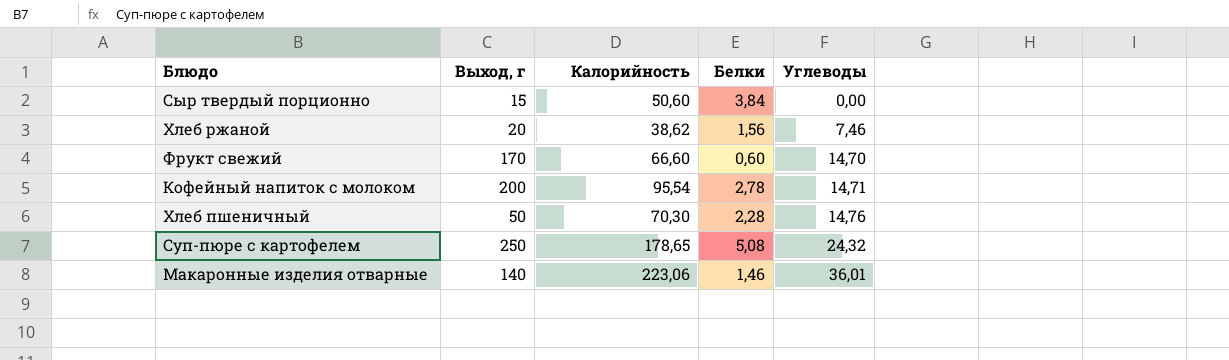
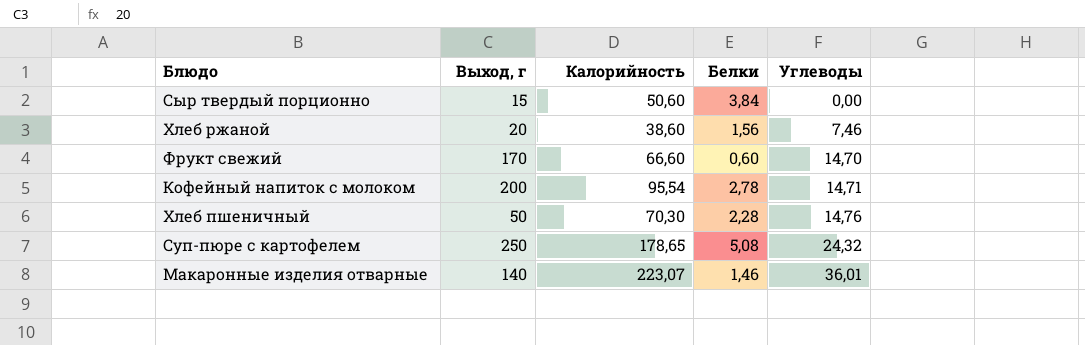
Хлеб ржаной | Калорийность: 38,62 -> 38,60
Макаронные изделия отварные | Калорийность: 223,06 -> 223,07

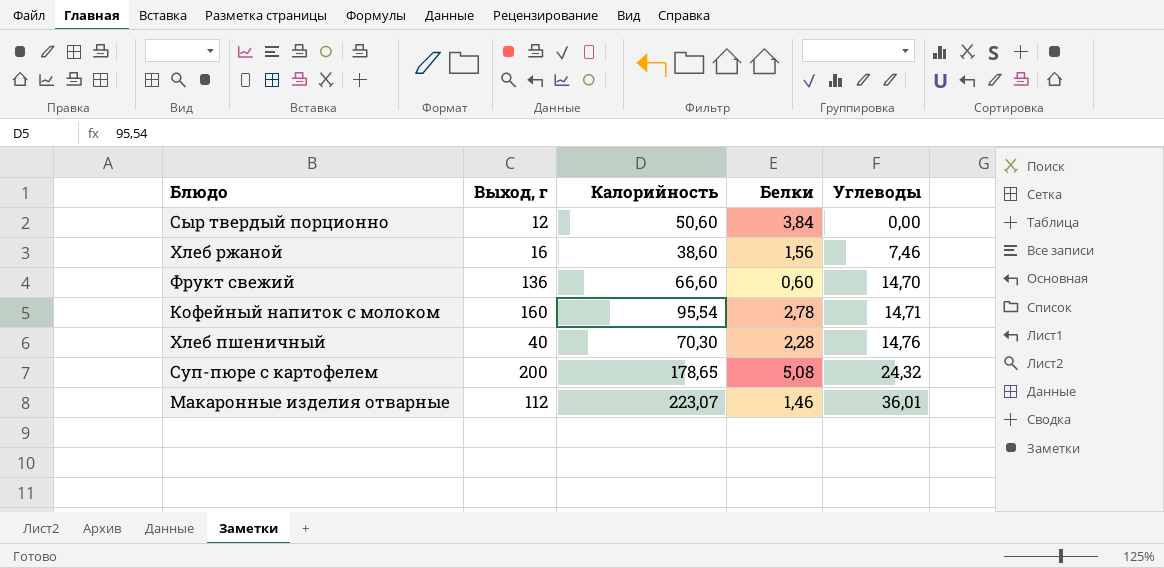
Сыр твердый порционно | Выход, г: 15 -> 12
Хлеб ржаной | Выход, г: 20 -> 16
Фрукт свежий | Выход, г: 170 -> 136
Кофейный напиток с молоком | Выход, г: 200 -> 160
Хлеб пшеничный | Выход, г: 50 -> 40
Суп-пюре с картофелем | Выход, г: 250 -> 200
Макаронные изделия отварные | Выход, г: 140 -> 112

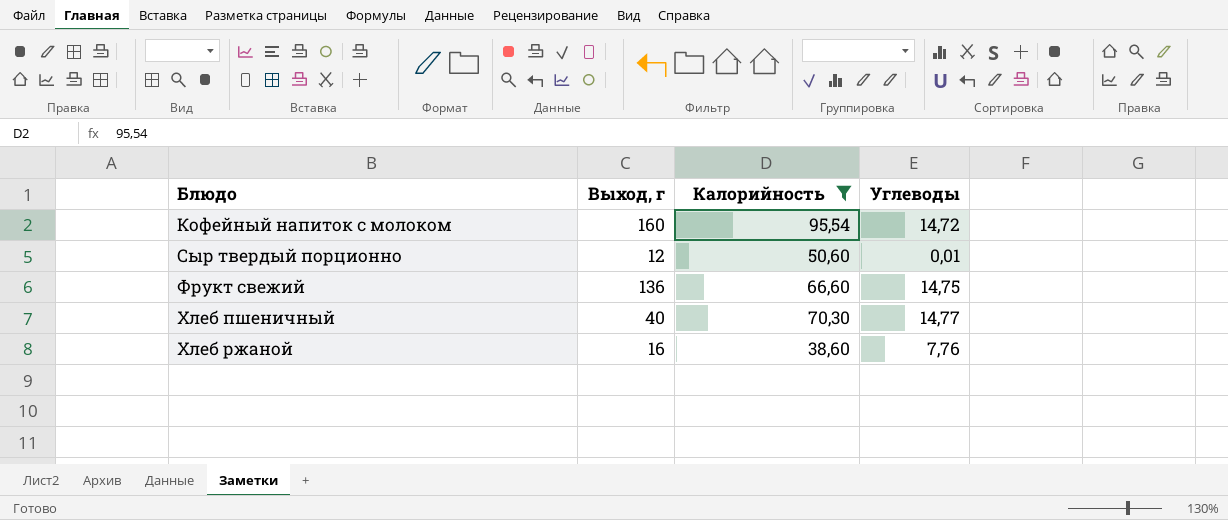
filter: none -> Калорийность <= 95,54
row order: Углеводы ascending -> Блюдо ascending
column Белки | position: 4 -> none
Кофейный напиток с молоком | Углеводы: 14,71 -> 14,72
Сыр твердый порционно | Углеводы: 0,00 -> 0,01
Фрукт свежий | Углеводы: 14,70 -> 14,75
Хлеб пшеничный | Углеводы: 14,76 -> 14,77
Хлеб ржаной | Углеводы: 7,46 -> 7,76

